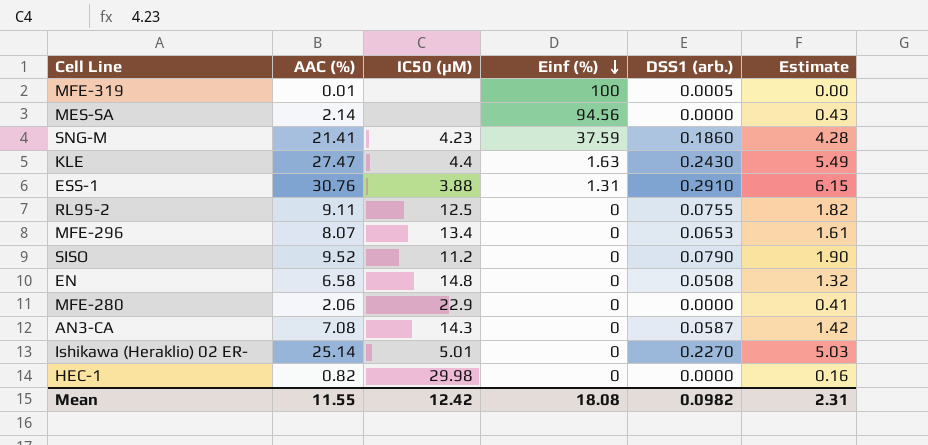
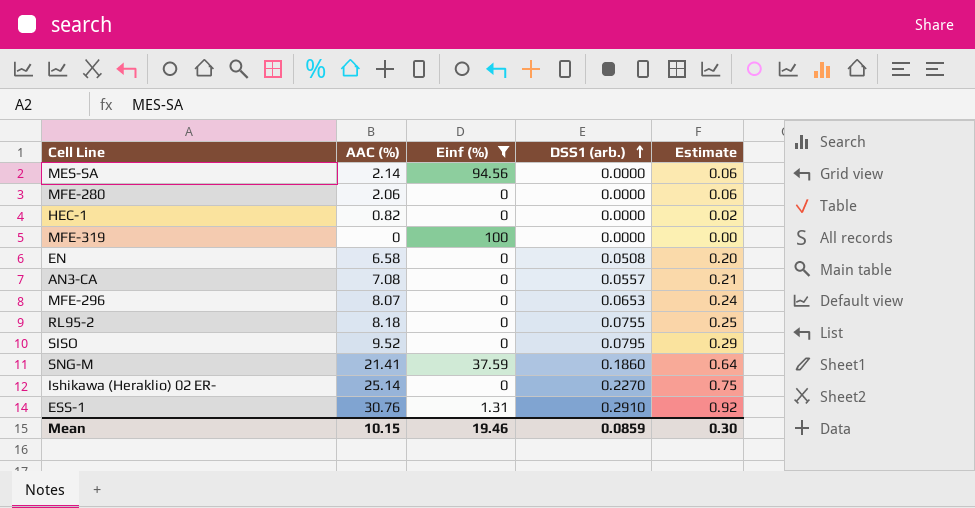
filter: none -> Einf (%) != 1.63
row order: Einf (%) descending -> DSS1 (arb.) ascending
column IC50 (µM) | position: 3 -> none
column Estimate | formula: [AAC (%)] * 0.2 -> [AAC (%)] * 0.03
MFE-319 | AAC (%): 0.01 -> 0
MFE-319 | DSS1 (arb.): 0.0005 -> 0.0000
AN3-CA | DSS1 (arb.): 0.0587 -> 0.0557
RL95-2 | AAC (%): 9.11 -> 8.18
SISO | DSS1 (arb.): 0.0790 -> 0.0795
Mean | AAC (%): 11.55 -> 10.15
Mean | Einf (%): 18.08 -> 19.46
Mean | DSS1 (arb.): 0.0982 -> 0.0859
Mean | Estimate: 2.31 -> 0.30

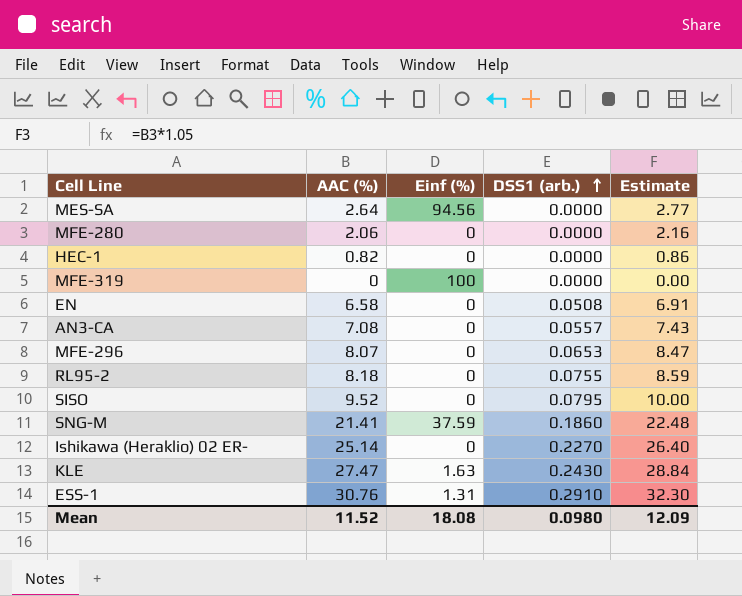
filter: Einf (%) != 1.63 -> none
column Estimate | formula: [AAC (%)] * 0.03 -> [AAC (%)] * 1.05
MES-SA | AAC (%): 2.14 -> 2.64
Mean | AAC (%): 10.15 -> 11.52
Mean | Einf (%): 19.46 -> 18.08
Mean | DSS1 (arb.): 0.0859 -> 0.0980
Mean | Estimate: 0.30 -> 12.09

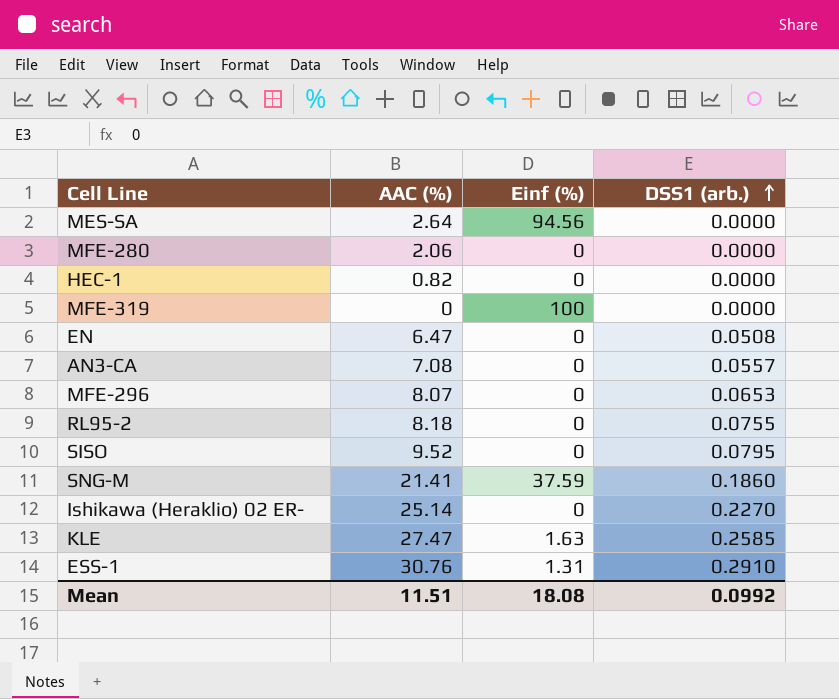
column Estimate | formula: [AAC (%)] * 1.05 -> none
EN | AAC (%): 6.58 -> 6.47
KLE | DSS1 (arb.): 0.2430 -> 0.2585
Mean | AAC (%): 11.52 -> 11.51
Mean | DSS1 (arb.): 0.0980 -> 0.0992

